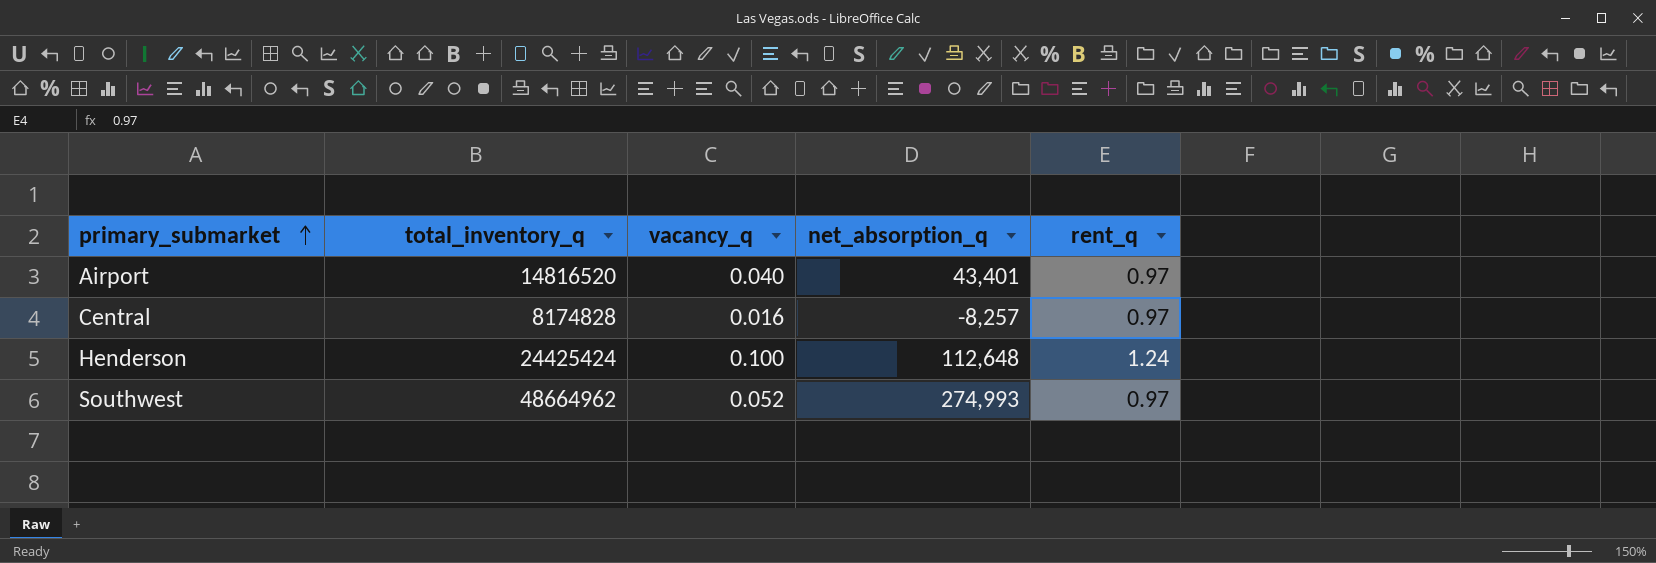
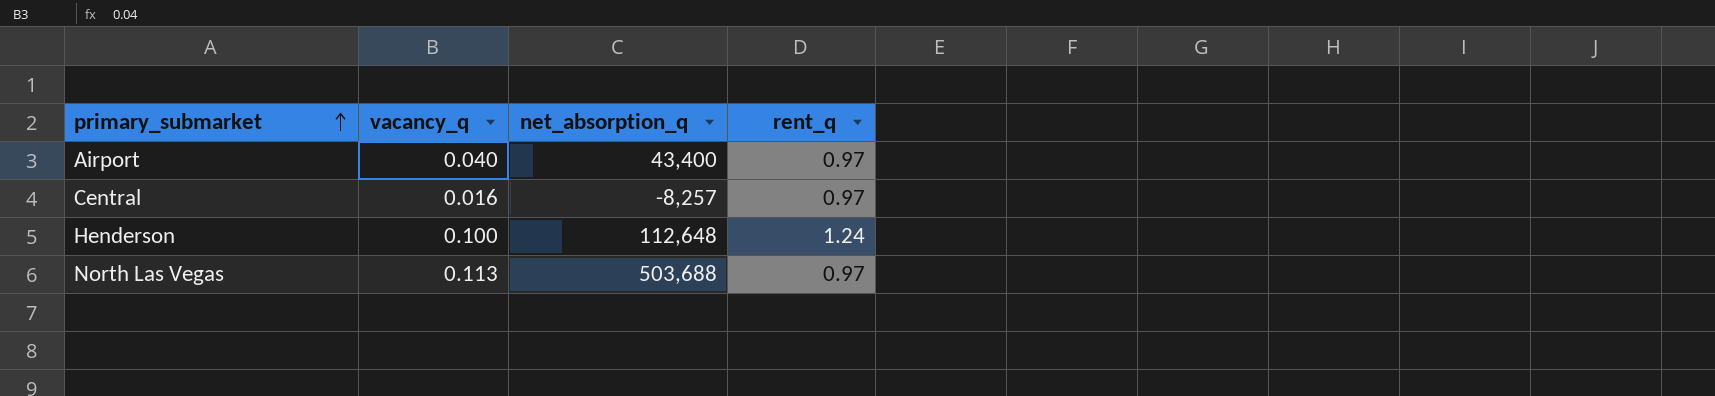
column total_inventory_q | position: 2 -> none
row Southwest: 48664962 | 0.052 | 274,993 | 0.97 -> none
Airport | net_absorption_q: 43,401 -> 43,400
row North Las Vegas: none -> 0.113 | 503,688 | 0.97

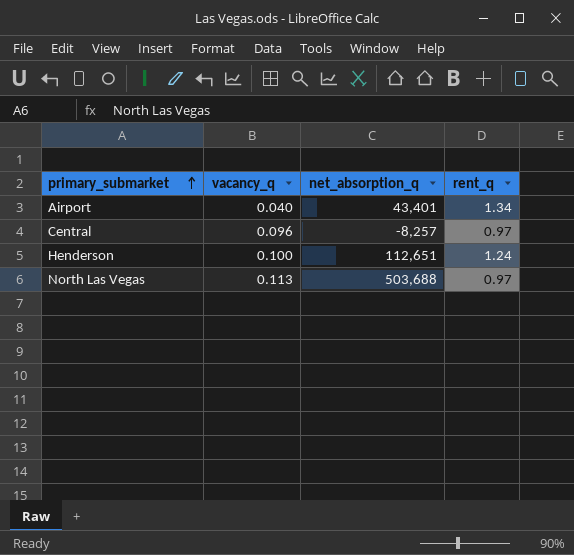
Airport | net_absorption_q: 43,400 -> 43,401
Airport | rent_q: 0.97 -> 1.34
Central | vacancy_q: 0.016 -> 0.096
Henderson | net_absorption_q: 112,648 -> 112,651

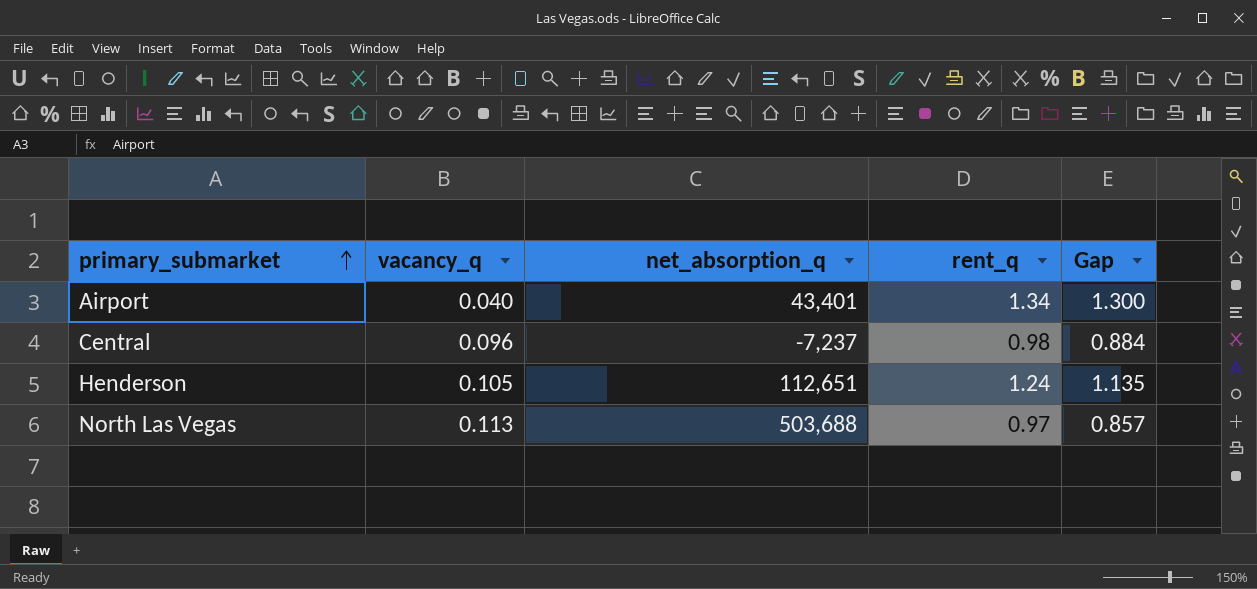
column Gap | formula: none -> [rent_q] - [vacancy_q]
Central | net_absorption_q: -8,257 -> -7,237
Central | rent_q: 0.97 -> 0.98
Henderson | vacancy_q: 0.100 -> 0.105

